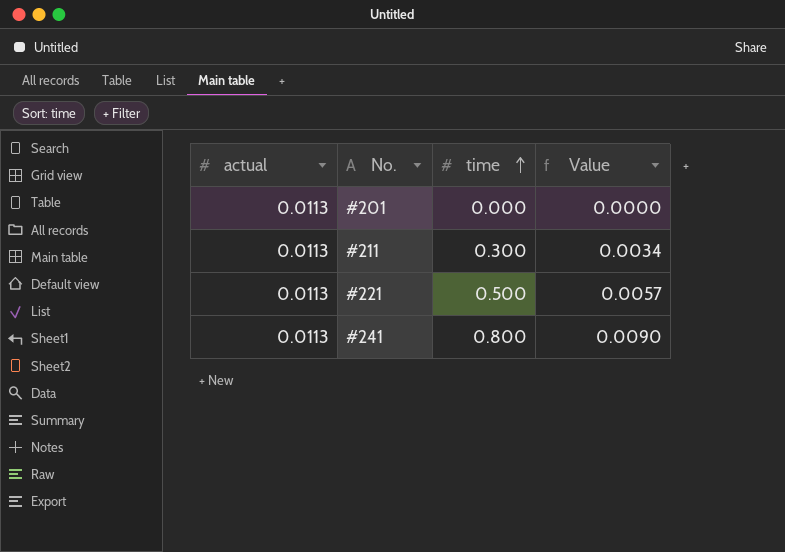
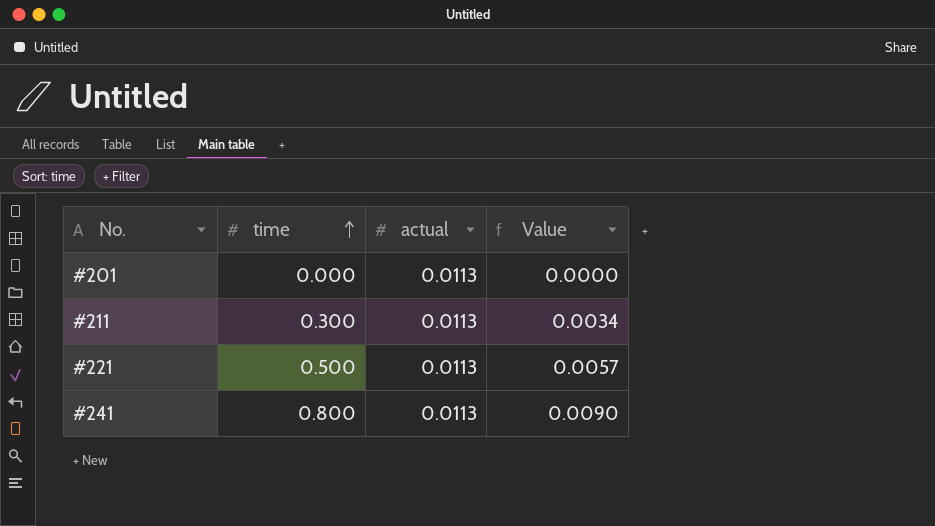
column actual | position: 1 -> 3

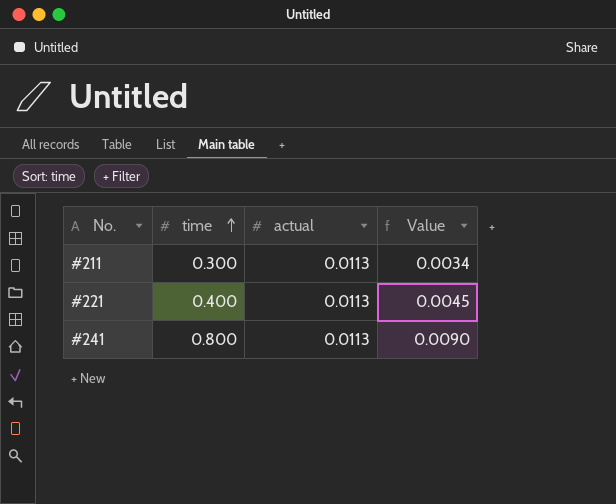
row #201: 0.000 | 0.0113 | 0.0000 -> none
#221 | time: 0.500 -> 0.400
#221 | Value: 0.0057 -> 0.0045

